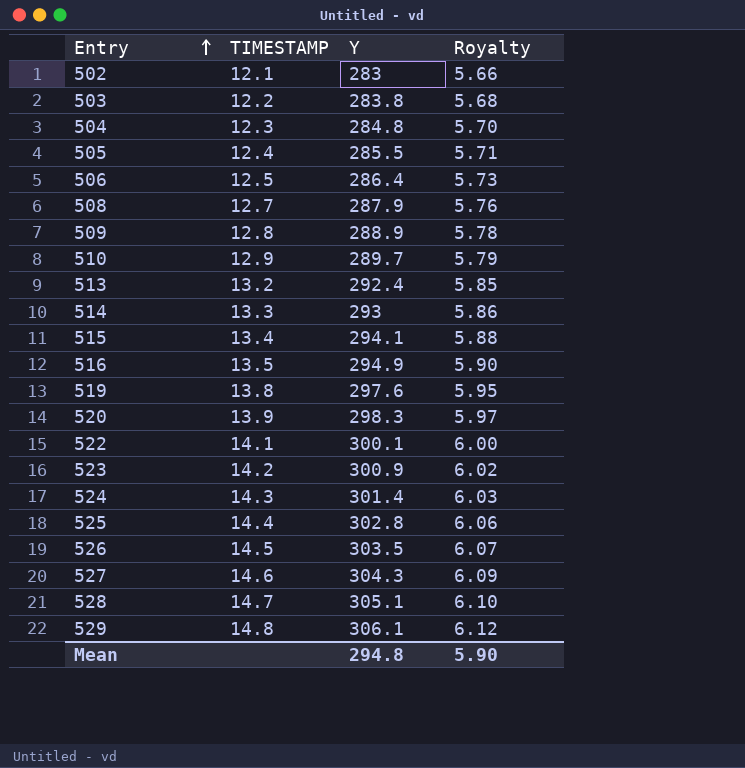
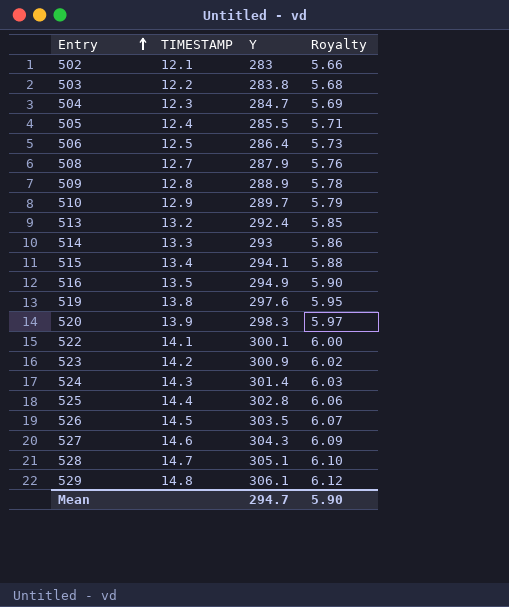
504 | Y: 284.8 -> 284.7
504 | Royalty: 5.70 -> 5.69
Mean | Y: 294.8 -> 294.7

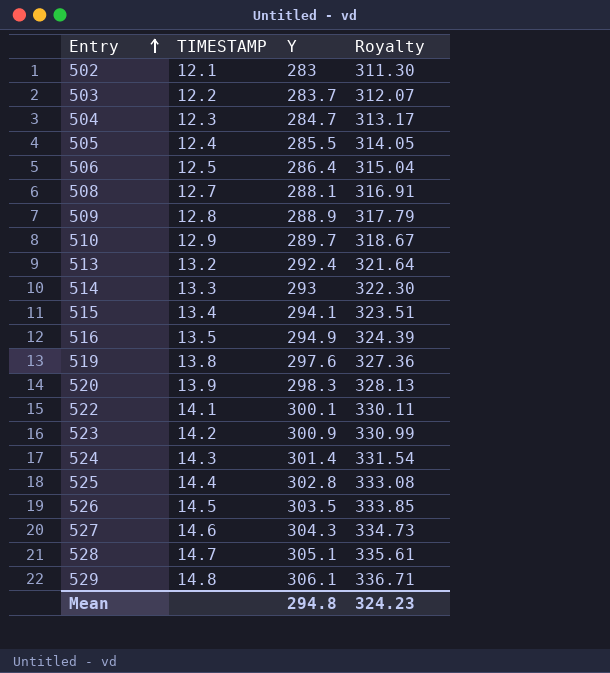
column Royalty | formula: [Y] * 0.02 -> [Y] * 1.1
503 | Y: 283.8 -> 283.7
508 | Y: 287.9 -> 288.1
Mean | Y: 294.7 -> 294.8
Mean | Royalty: 5.90 -> 324.23

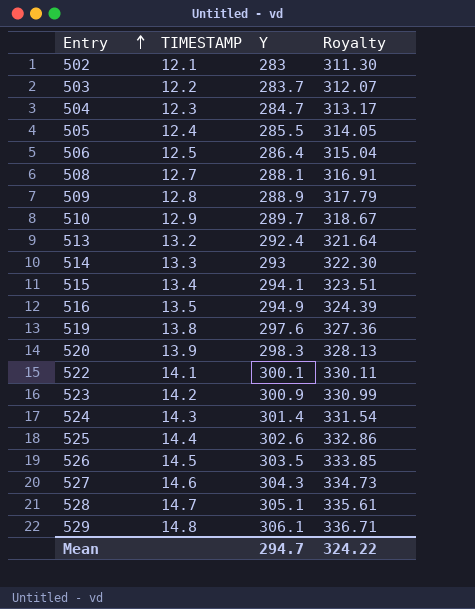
525 | Y: 302.8 -> 302.6
525 | Royalty: 333.08 -> 332.86
Mean | Y: 294.8 -> 294.7
Mean | Royalty: 324.23 -> 324.22

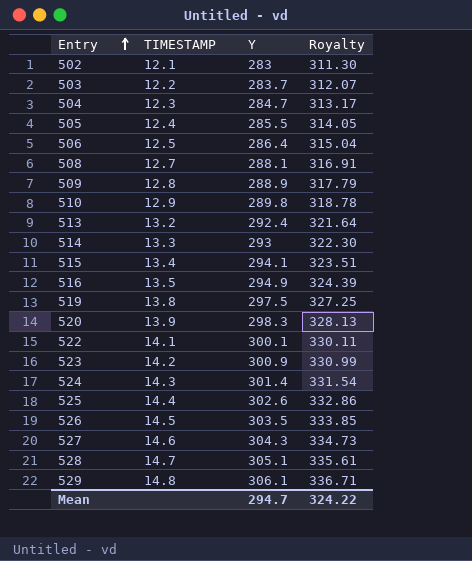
510 | Y: 289.7 -> 289.8
510 | Royalty: 318.67 -> 318.78
519 | Y: 297.6 -> 297.5
519 | Royalty: 327.36 -> 327.25

